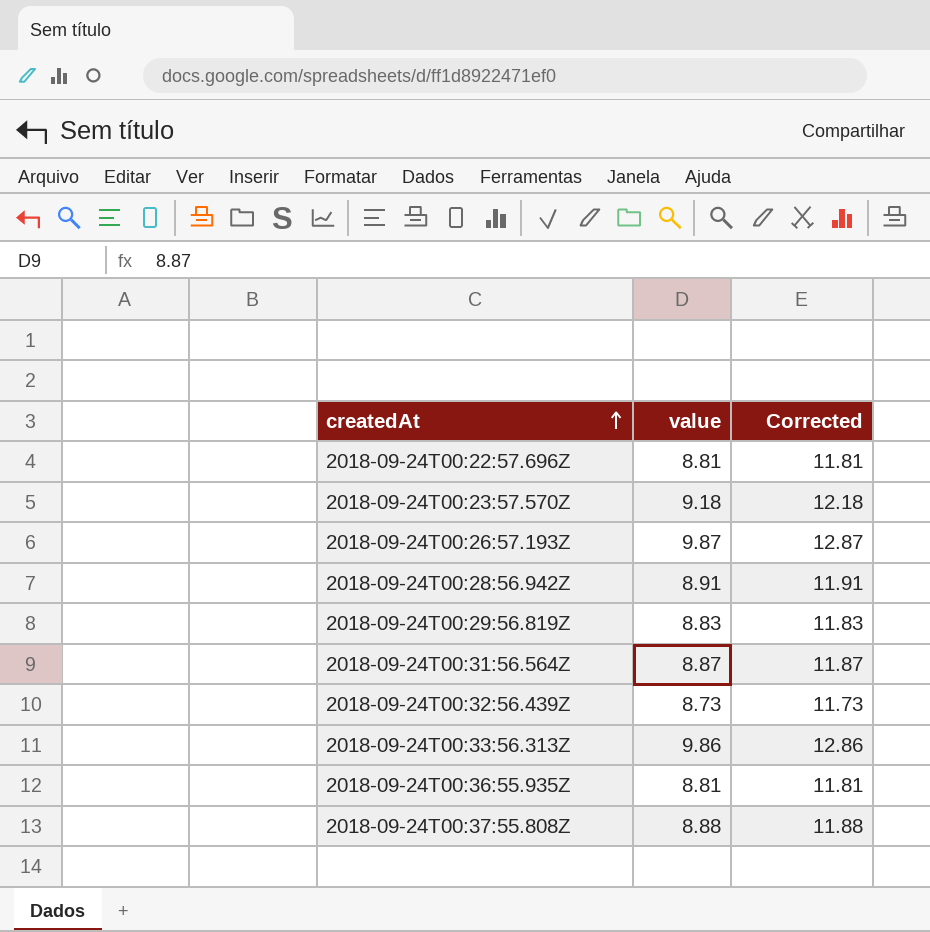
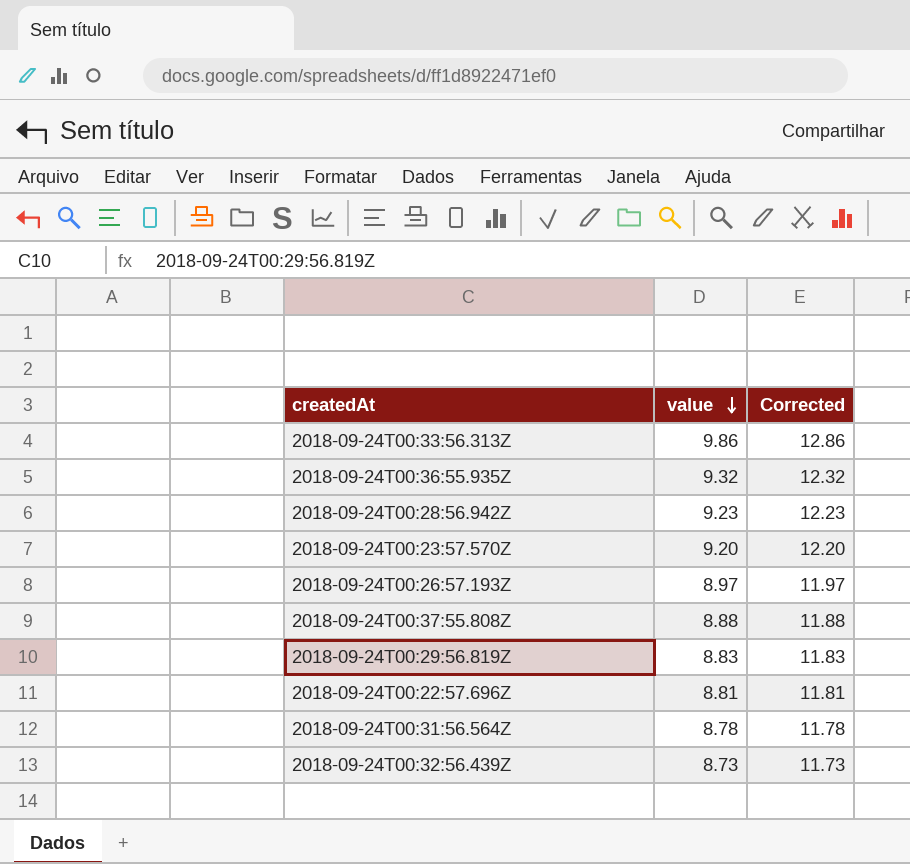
row order: createdAt ascending -> value descending
2018-09-24T00:36:55.935Z | value: 8.81 -> 9.32
2018-09-24T00:36:55.935Z | Corrected: 11.81 -> 12.32
2018-09-24T00:28:56.942Z | value: 8.91 -> 9.23
2018-09-24T00:28:56.942Z | Corrected: 11.91 -> 12.23
2018-09-24T00:23:57.570Z | value: 9.18 -> 9.20
2018-09-24T00:23:57.570Z | Corrected: 12.18 -> 12.20
2018-09-24T00:26:57.193Z | value: 9.87 -> 8.97
2018-09-24T00:26:57.193Z | Corrected: 12.87 -> 11.97
2018-09-24T00:31:56.564Z | value: 8.87 -> 8.78
2018-09-24T00:31:56.564Z | Corrected: 11.87 -> 11.78

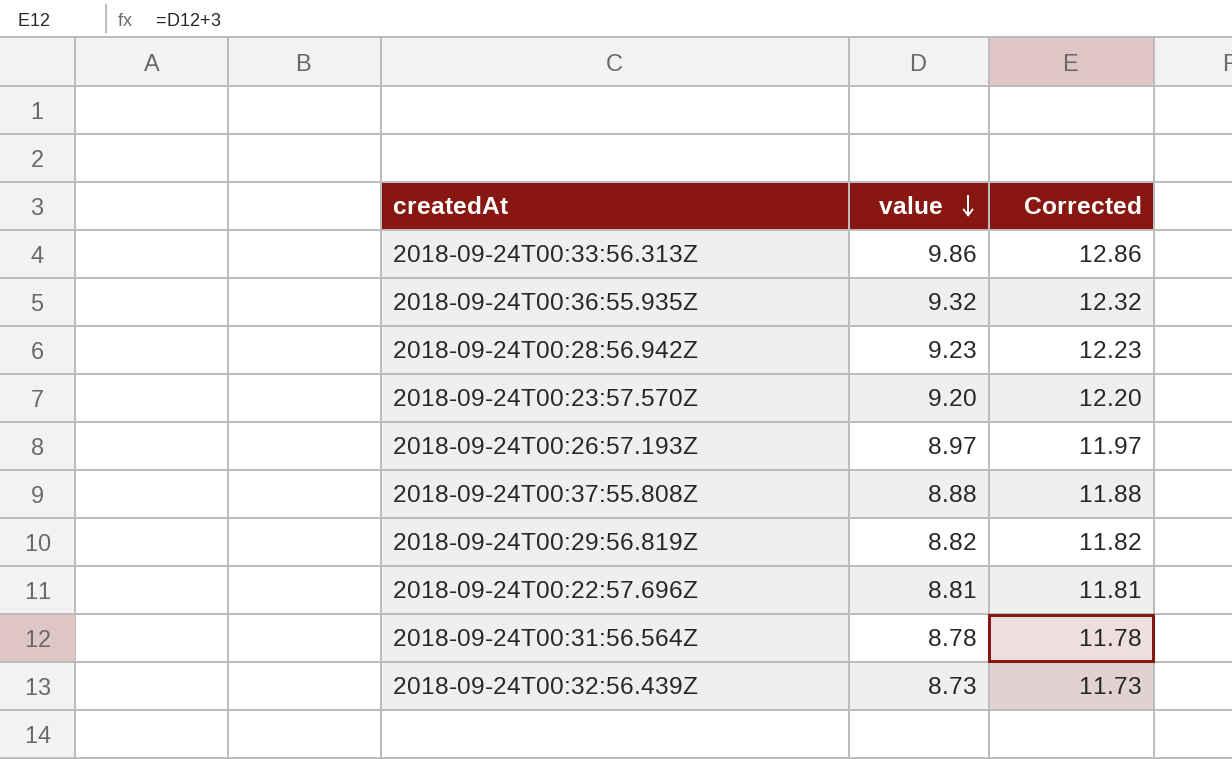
2018-09-24T00:29:56.819Z | value: 8.83 -> 8.82
2018-09-24T00:29:56.819Z | Corrected: 11.83 -> 11.82

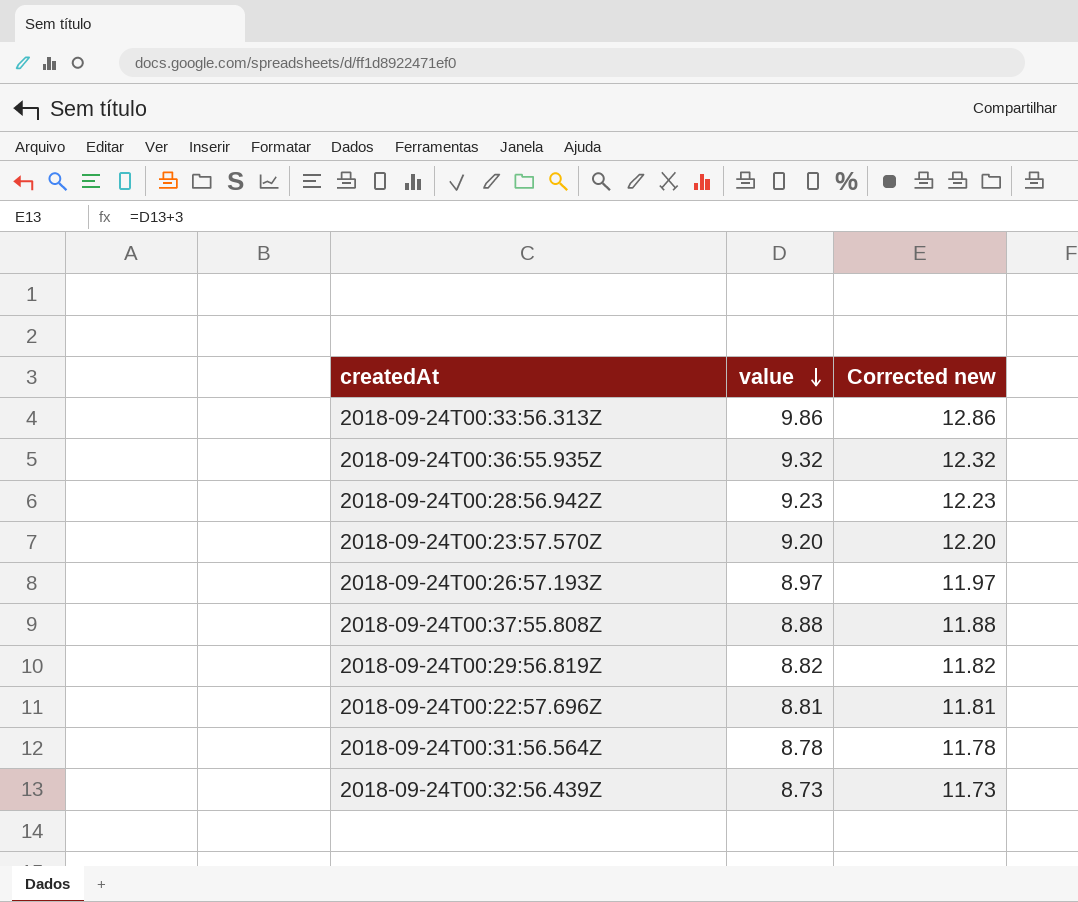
column name: Corrected -> Corrected new

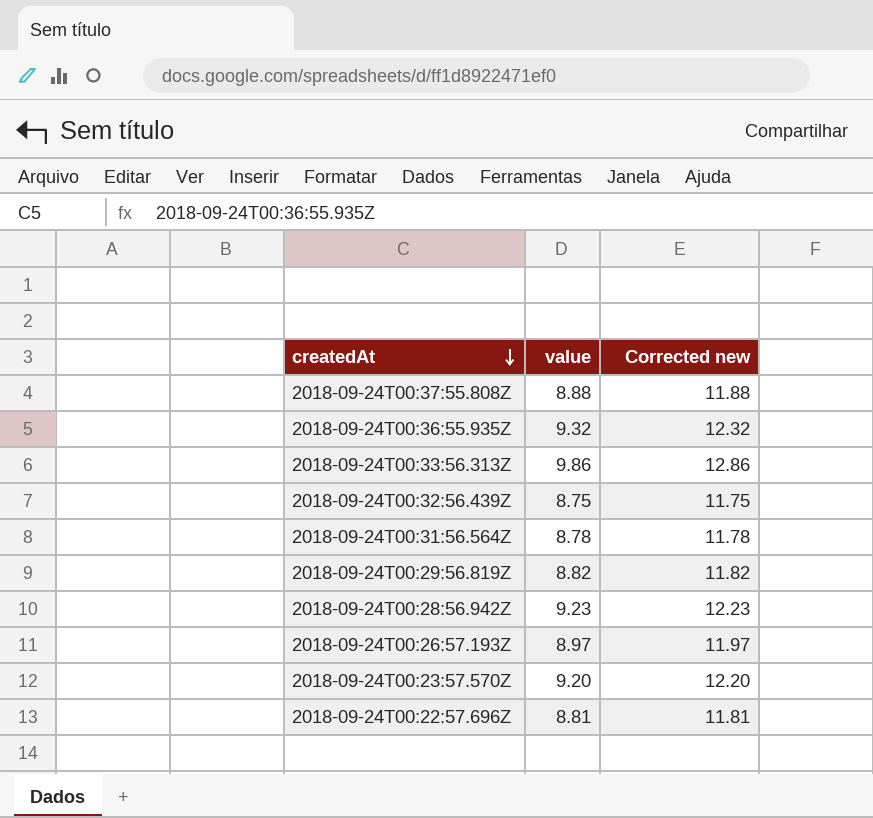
row order: value descending -> createdAt descending
2018-09-24T00:32:56.439Z | value: 8.73 -> 8.75
2018-09-24T00:32:56.439Z | Corrected new: 11.73 -> 11.75

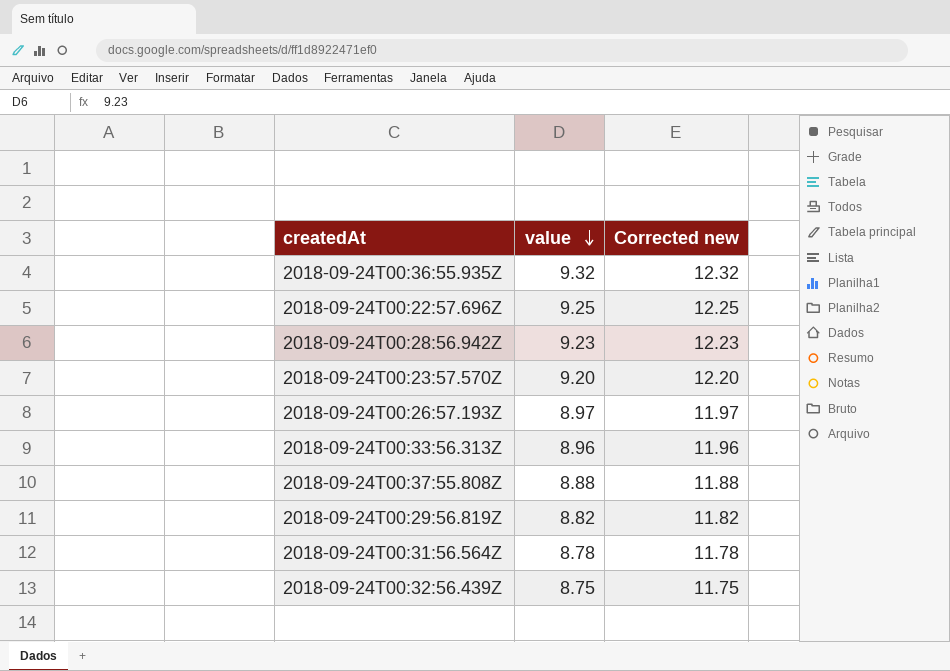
row order: createdAt descending -> value descending
2018-09-24T00:22:57.696Z | value: 8.81 -> 9.25
2018-09-24T00:22:57.696Z | Corrected new: 11.81 -> 12.25
2018-09-24T00:33:56.313Z | value: 9.86 -> 8.96
2018-09-24T00:33:56.313Z | Corrected new: 12.86 -> 11.96

